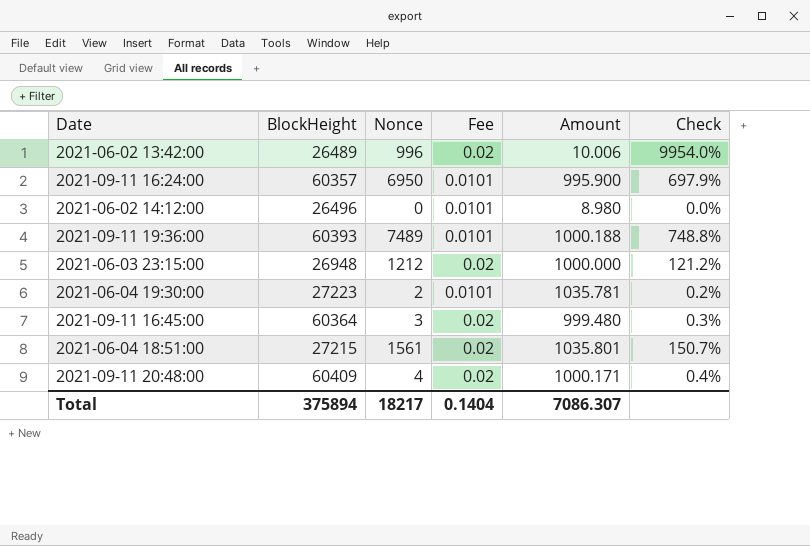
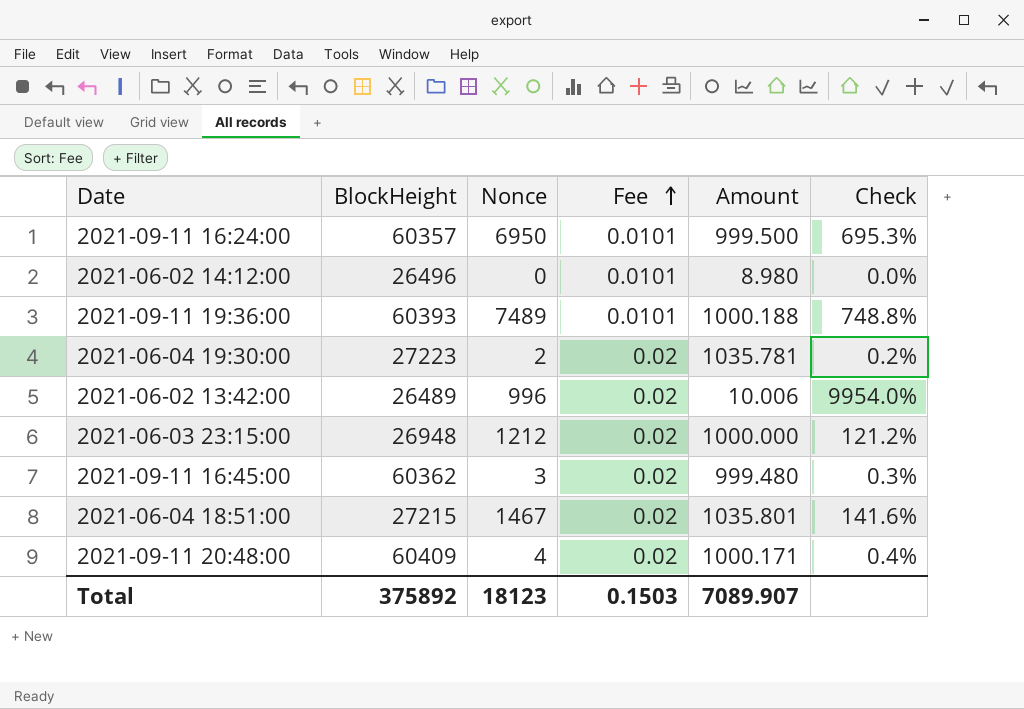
row order: none -> Fee ascending
2021-09-11 16:24:00 | Amount: 995.900 -> 999.500
2021-09-11 16:24:00 | Check: 697.9% -> 695.3%
2021-06-04 19:30:00 | Fee: 0.0101 -> 0.02
2021-09-11 16:45:00 | BlockHeight: 60364 -> 60362
2021-06-04 18:51:00 | Nonce: 1561 -> 1467
2021-06-04 18:51:00 | Check: 150.7% -> 141.6%
Total | BlockHeight: 375894 -> 375892
Total | Nonce: 18217 -> 18123
Total | Fee: 0.1404 -> 0.1503
Total | Amount: 7086.307 -> 7089.907

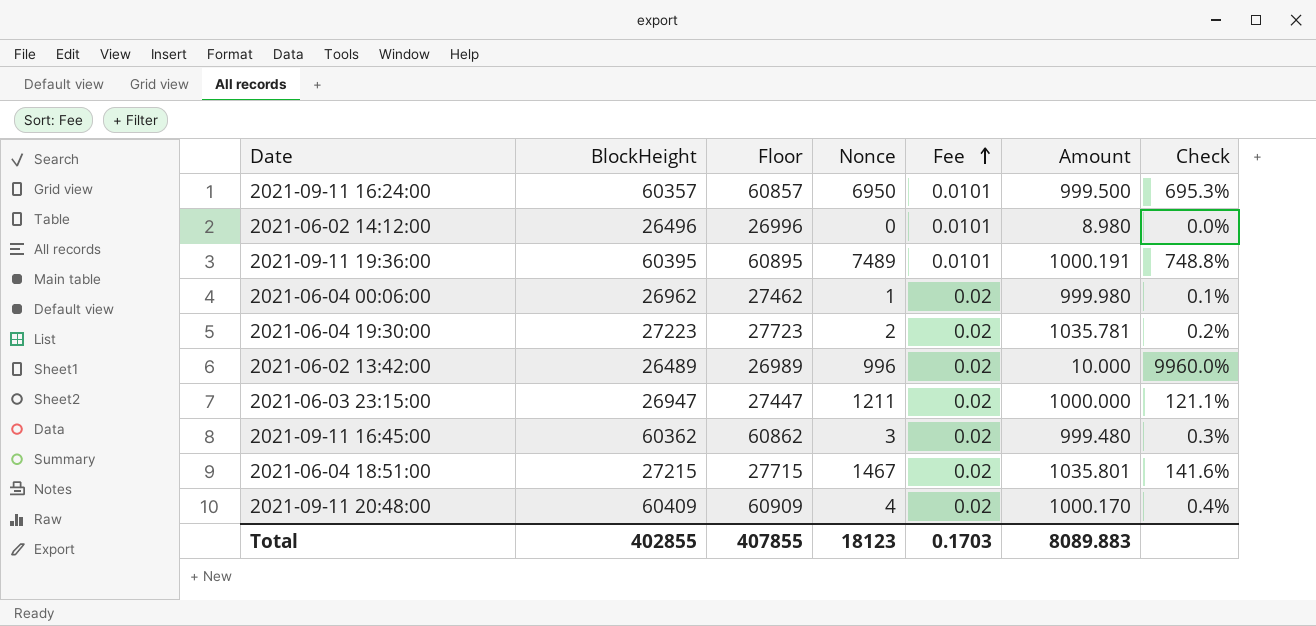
column Floor | formula: none -> [BlockHeight] + 500
2021-09-11 19:36:00 | BlockHeight: 60393 -> 60395
2021-09-11 19:36:00 | Amount: 1000.188 -> 1000.191
row 2021-06-04 00:06:00: none -> 26962 | 27462 | 1 | 0.02 | 999.980 | 0.1%
2021-06-02 13:42:00 | Amount: 10.006 -> 10.000
2021-06-02 13:42:00 | Check: 9954.0% -> 9960.0%
2021-06-03 23:15:00 | BlockHeight: 26948 -> 26947
2021-06-03 23:15:00 | Nonce: 1212 -> 1211
2021-06-03 23:15:00 | Check: 121.2% -> 121.1%
2021-09-11 20:48:00 | Amount: 1000.171 -> 1000.170
Total | BlockHeight: 375892 -> 402855
Total | Fee: 0.1503 -> 0.1703
Total | Amount: 7089.907 -> 8089.883

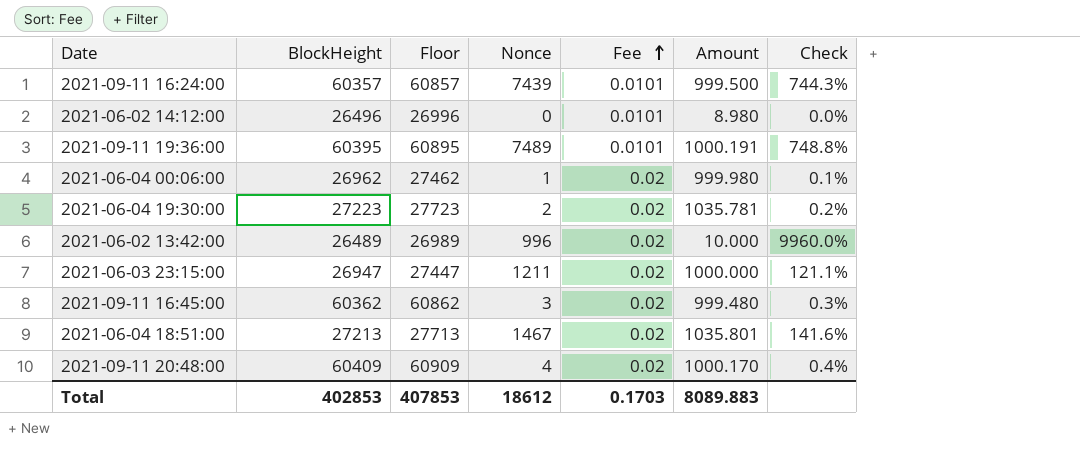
2021-09-11 16:24:00 | Nonce: 6950 -> 7439
2021-09-11 16:24:00 | Check: 695.3% -> 744.3%
2021-06-04 18:51:00 | BlockHeight: 27215 -> 27213
2021-06-04 18:51:00 | Floor: 27715 -> 27713
Total | BlockHeight: 402855 -> 402853
Total | Floor: 407855 -> 407853
Total | Nonce: 18123 -> 18612

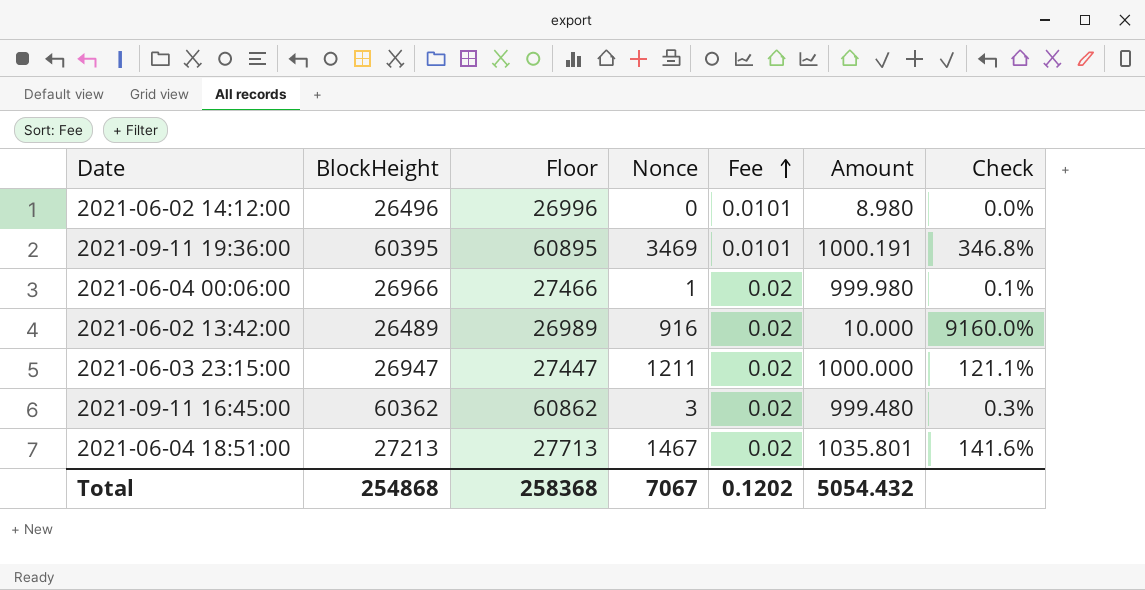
row 2021-09-11 16:24:00: 60357 | 60857 | 7439 | 0.0101 | 999.500 | 744.3% -> none
row 2021-06-04 19:30:00: 27223 | 27723 | 2 | 0.02 | 1035.781 | 0.2% -> none
row 2021-09-11 20:48:00: 60409 | 60909 | 4 | 0.02 | 1000.170 | 0.4% -> none
2021-09-11 19:36:00 | Nonce: 7489 -> 3469
2021-09-11 19:36:00 | Check: 748.8% -> 346.8%
2021-06-04 00:06:00 | BlockHeight: 26962 -> 26966
2021-06-04 00:06:00 | Floor: 27462 -> 27466
2021-06-02 13:42:00 | Nonce: 996 -> 916
2021-06-02 13:42:00 | Check: 9960.0% -> 9160.0%
Total | BlockHeight: 402853 -> 254868
Total | Floor: 407853 -> 258368
Total | Nonce: 18612 -> 7067
Total | Fee: 0.1703 -> 0.1202
Total | Amount: 8089.883 -> 5054.432

